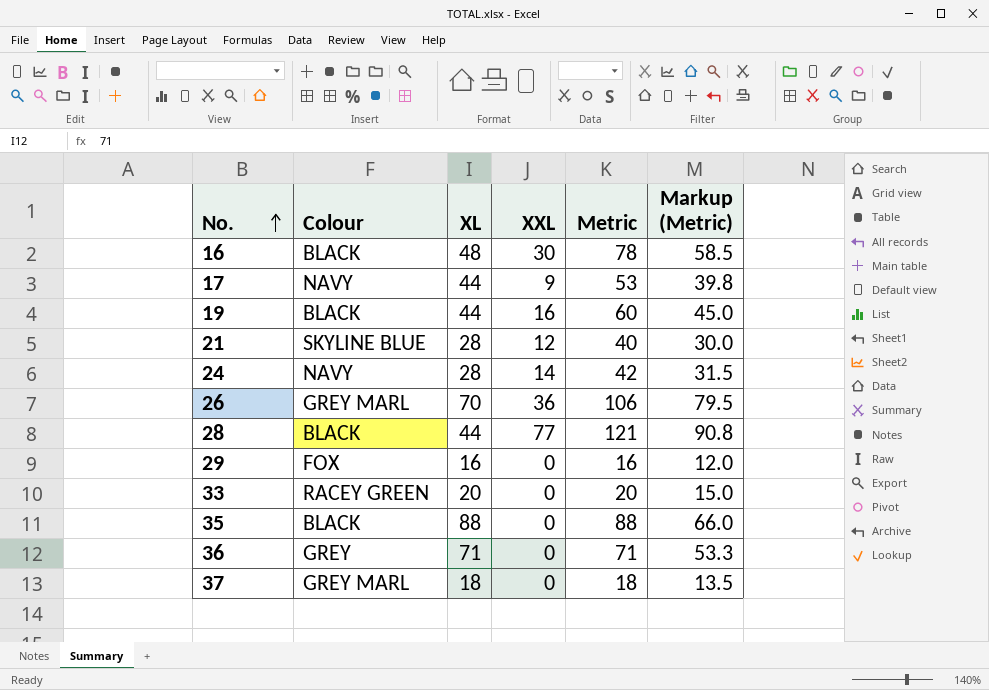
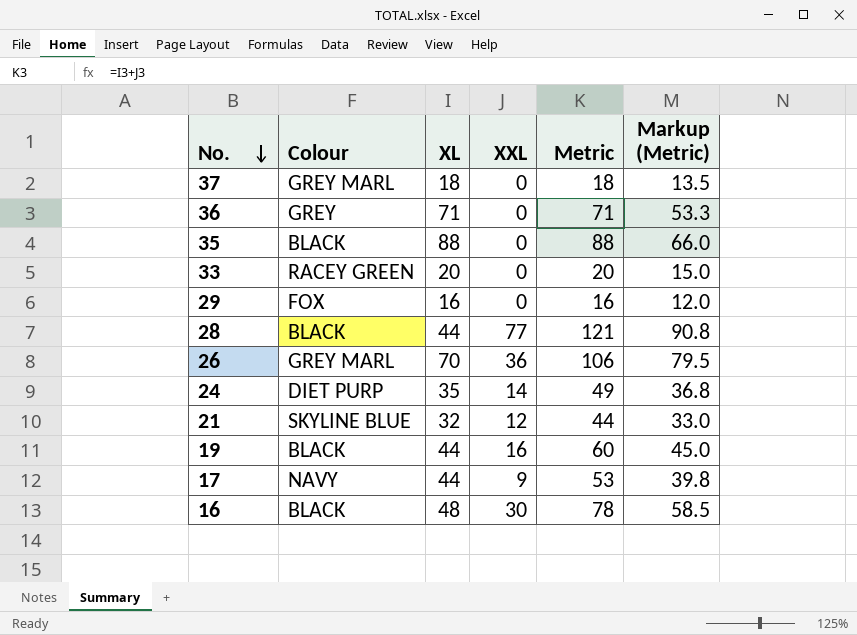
row order: No. ascending -> No. descending
24 | Colour: NAVY -> DIET PURP
24 | XL: 28 -> 35
24 | Metric: 42 -> 49
24 | Markup (Metric): 31.5 -> 36.8
21 | XL: 28 -> 32
21 | Metric: 40 -> 44
21 | Markup (Metric): 30.0 -> 33.0

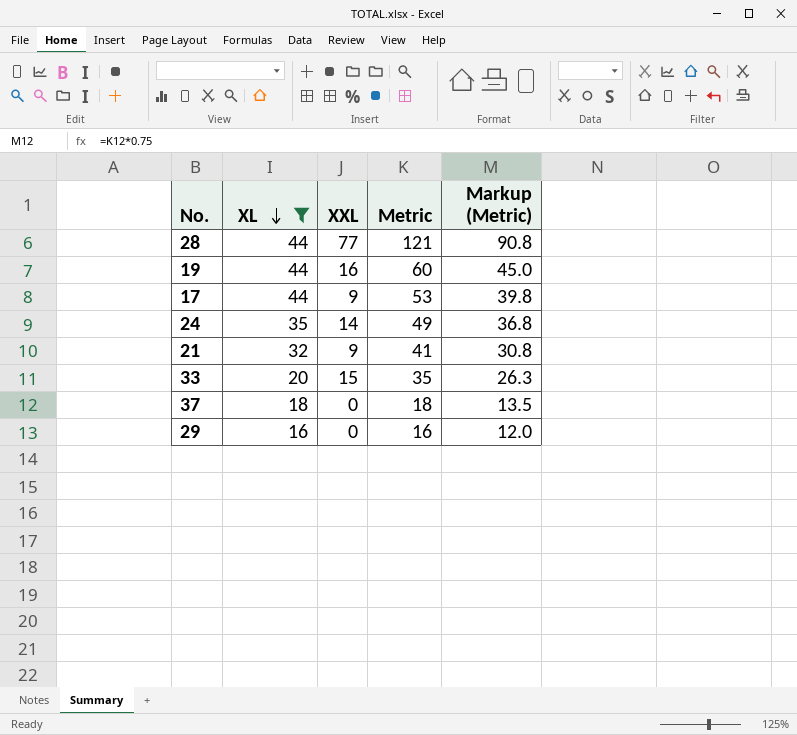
filter: none -> XL <= 44
row order: No. descending -> XL descending
column Colour | position: 2 -> none
21 | XXL: 12 -> 9
21 | Metric: 44 -> 41
21 | Markup (Metric): 33.0 -> 30.8
33 | XXL: 0 -> 15
33 | Metric: 20 -> 35
33 | Markup (Metric): 15.0 -> 26.3

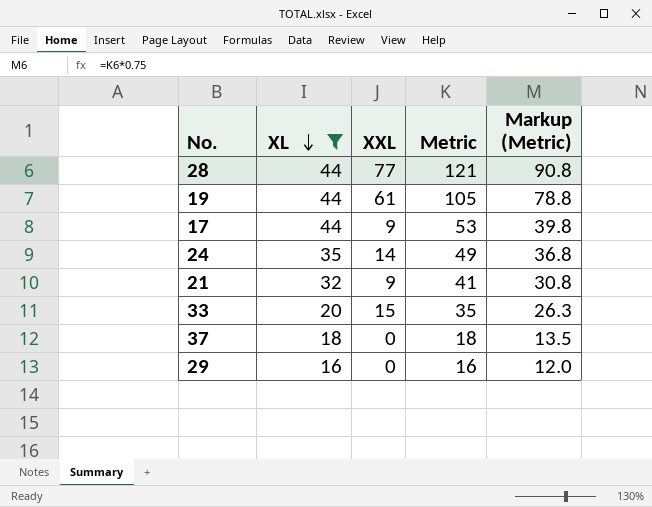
19 | XXL: 16 -> 61
19 | Metric: 60 -> 105
19 | Markup (Metric): 45.0 -> 78.8

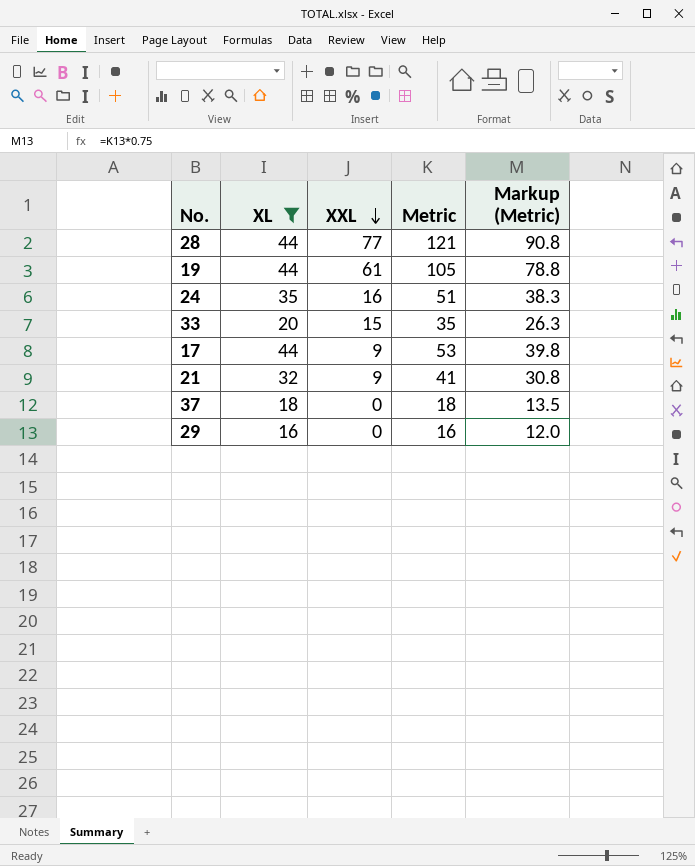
row order: XL descending -> XXL descending
24 | XXL: 14 -> 16
24 | Metric: 49 -> 51
24 | Markup (Metric): 36.8 -> 38.3

